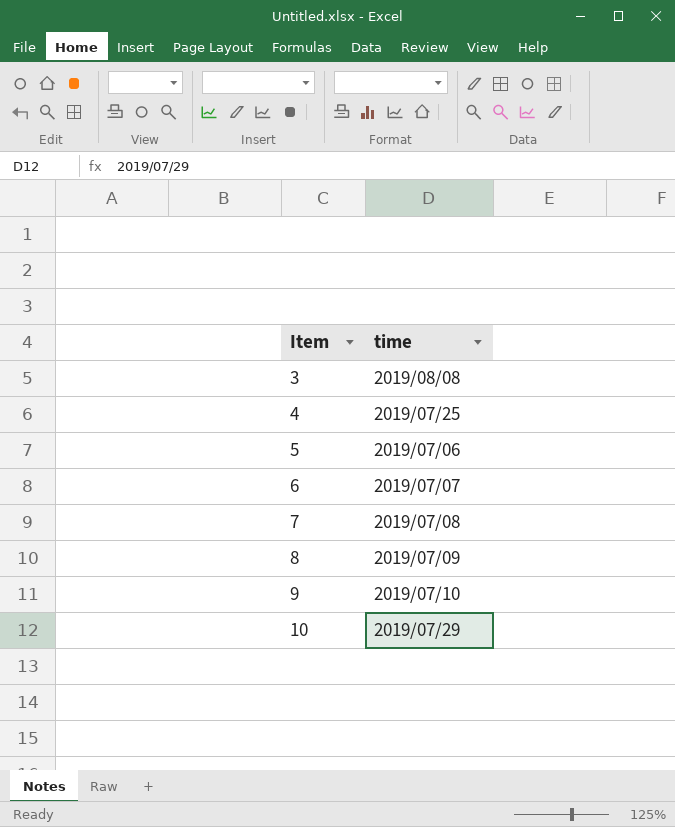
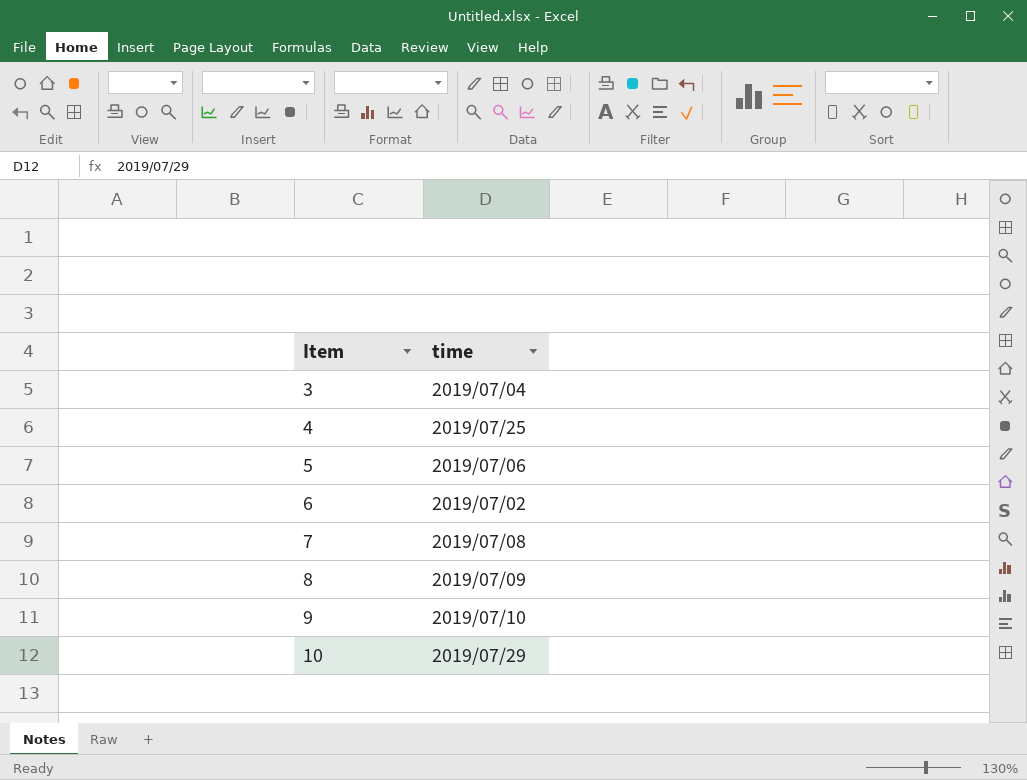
3 | time: 2019/08/08 -> 2019/07/04
6 | time: 2019/07/07 -> 2019/07/02

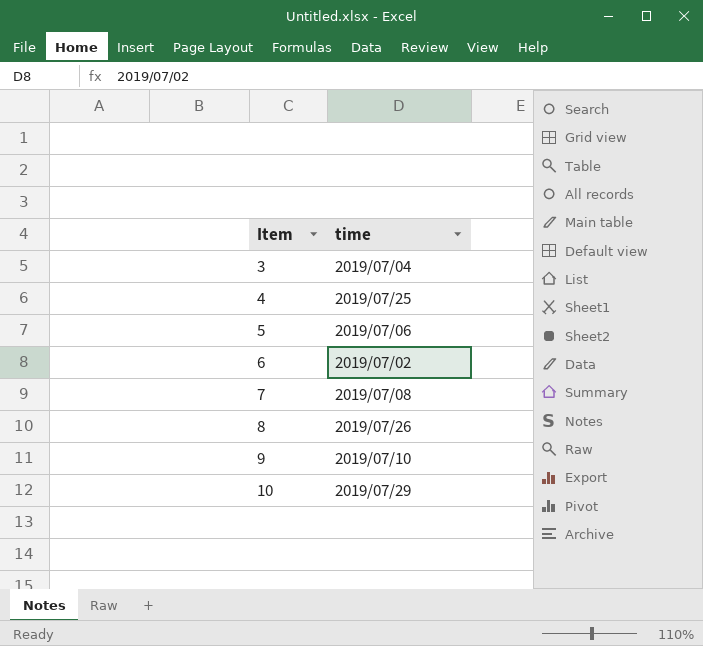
8 | time: 2019/07/09 -> 2019/07/26

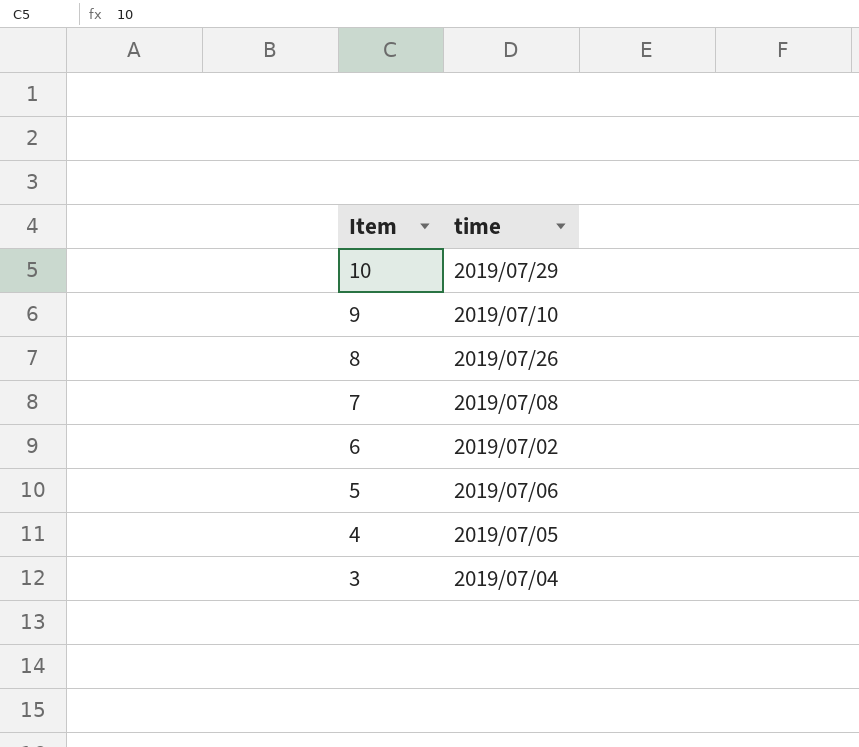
row order: Item ascending -> Item descending
4 | time: 2019/07/25 -> 2019/07/05

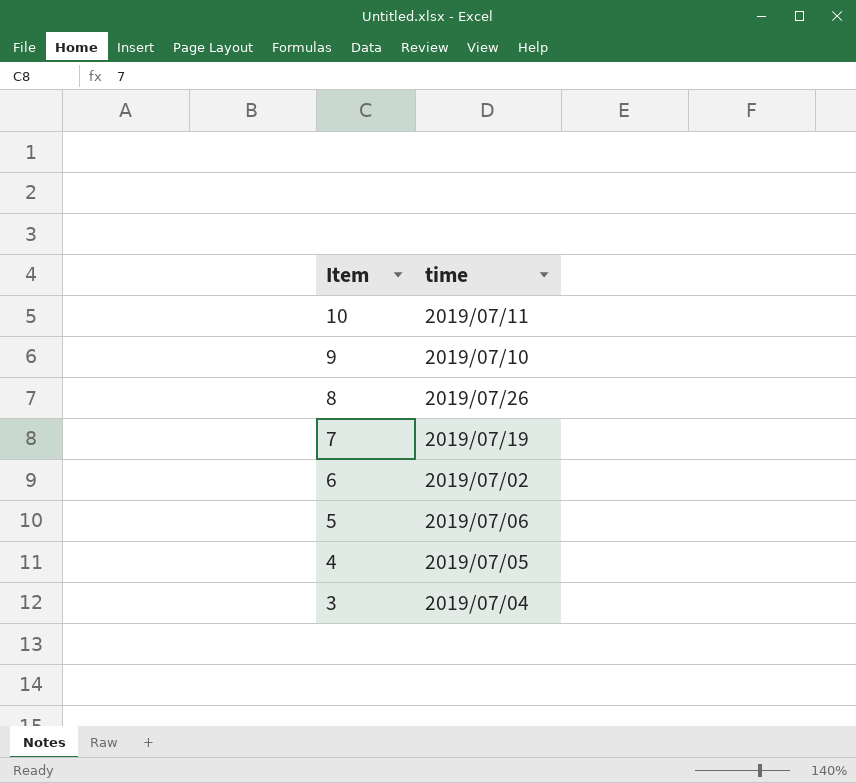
10 | time: 2019/07/29 -> 2019/07/11
7 | time: 2019/07/08 -> 2019/07/19

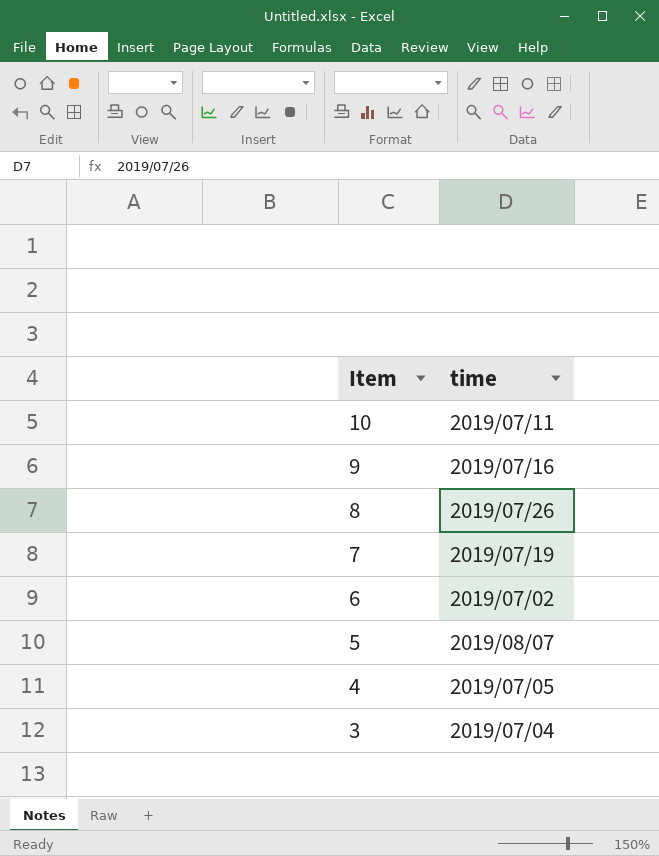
9 | time: 2019/07/10 -> 2019/07/16
5 | time: 2019/07/06 -> 2019/08/07

